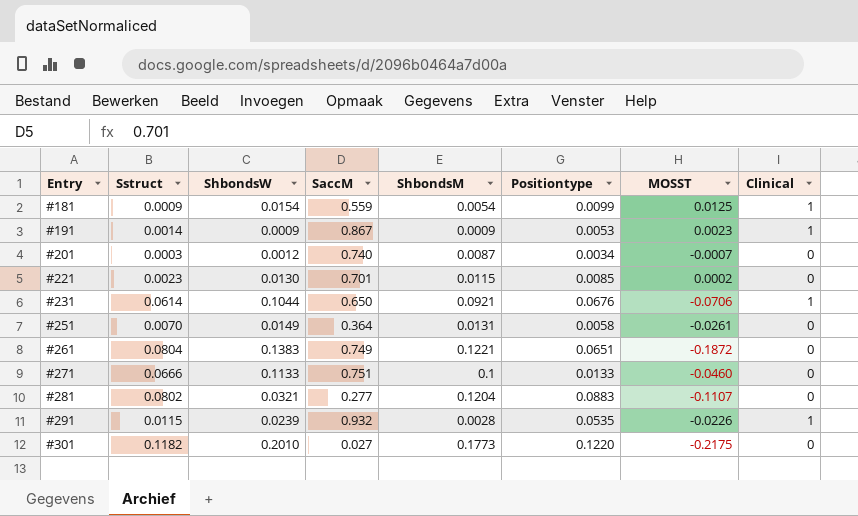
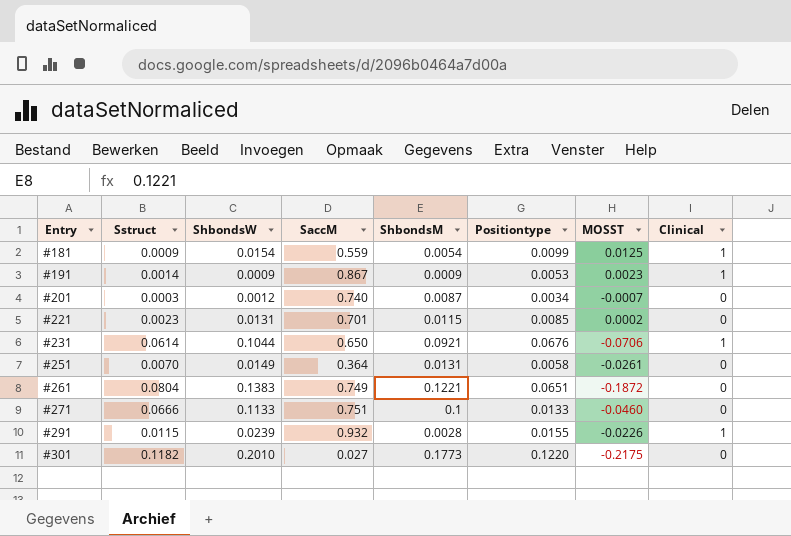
row #281: 0.0802 | 0.0321 | 0.277 | 0.1204 | 0.0883 | -0.1107 | 0 -> none
#221 | ShbondsW: 0.0130 -> 0.0131
#291 | Positiontype: 0.0535 -> 0.0155

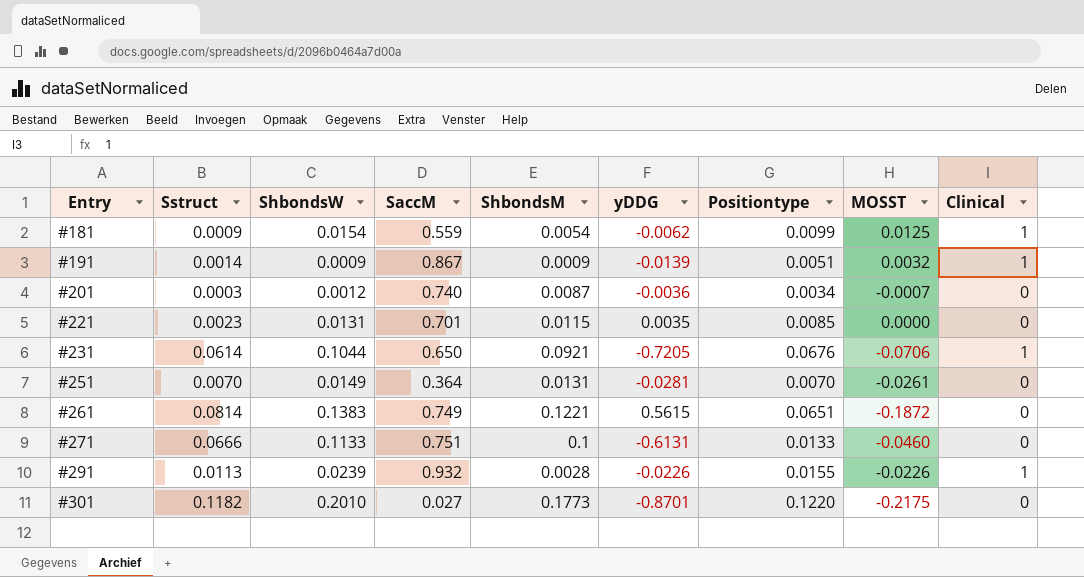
column yDDG | position: none -> 6
#191 | Positiontype: 0.0053 -> 0.0051
#191 | MOSST: 0.0023 -> 0.0032
#221 | MOSST: 0.0002 -> 0.0000
#251 | Positiontype: 0.0058 -> 0.0070
#261 | Sstruct: 0.0804 -> 0.0814
#291 | Sstruct: 0.0115 -> 0.0113

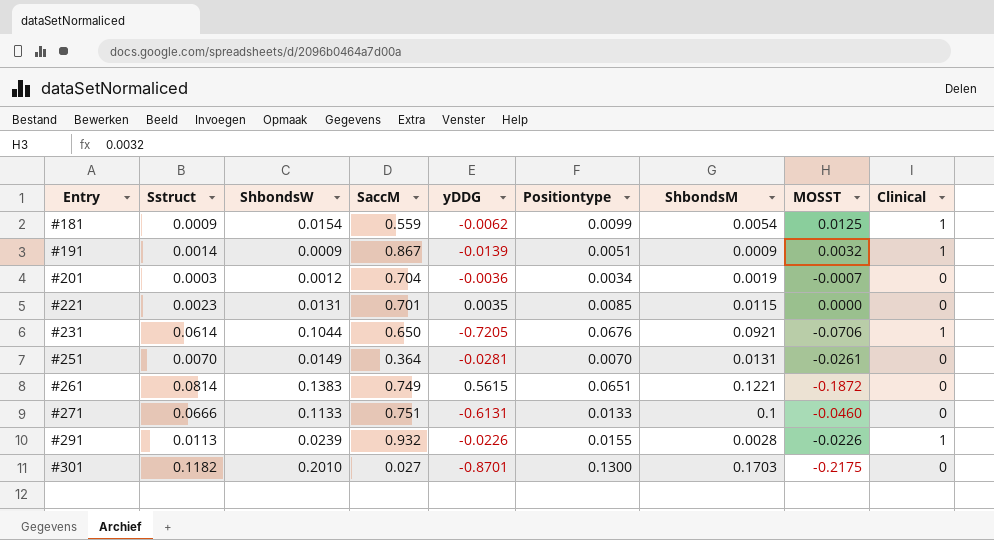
column ShbondsM | position: 5 -> 7
#201 | SaccM: 0.740 -> 0.704
#201 | ShbondsM: 0.0087 -> 0.0019
#301 | Positiontype: 0.1220 -> 0.1300
#301 | ShbondsM: 0.1773 -> 0.1703

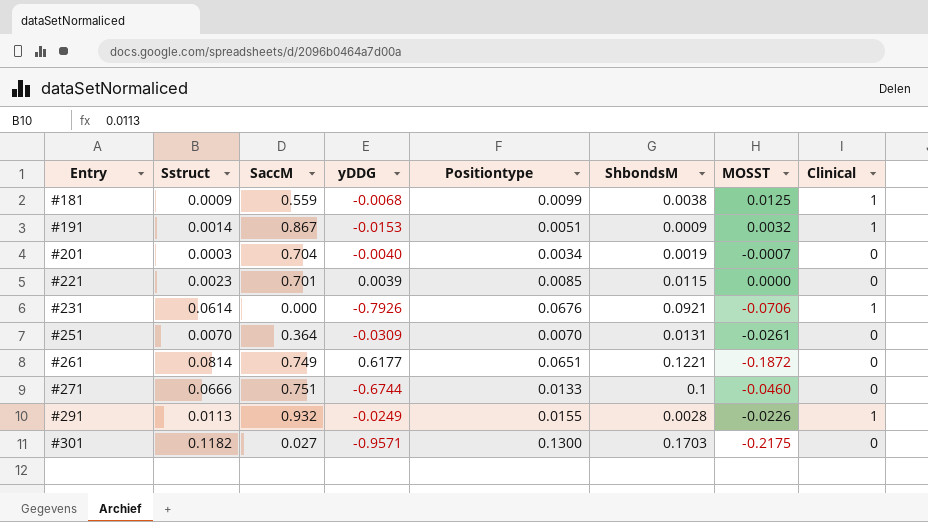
column ShbondsW | position: 3 -> none
#181 | yDDG: -0.0062 -> -0.0068
#181 | ShbondsM: 0.0054 -> 0.0038
#191 | yDDG: -0.0139 -> -0.0153
#201 | yDDG: -0.0036 -> -0.0040
#221 | yDDG: 0.0035 -> 0.0039
#231 | SaccM: 0.650 -> 0.000
#231 | yDDG: -0.7205 -> -0.7926
#251 | yDDG: -0.0281 -> -0.0309
#261 | yDDG: 0.5615 -> 0.6177
#271 | yDDG: -0.6131 -> -0.6744
#291 | yDDG: -0.0226 -> -0.0249
#301 | yDDG: -0.8701 -> -0.9571

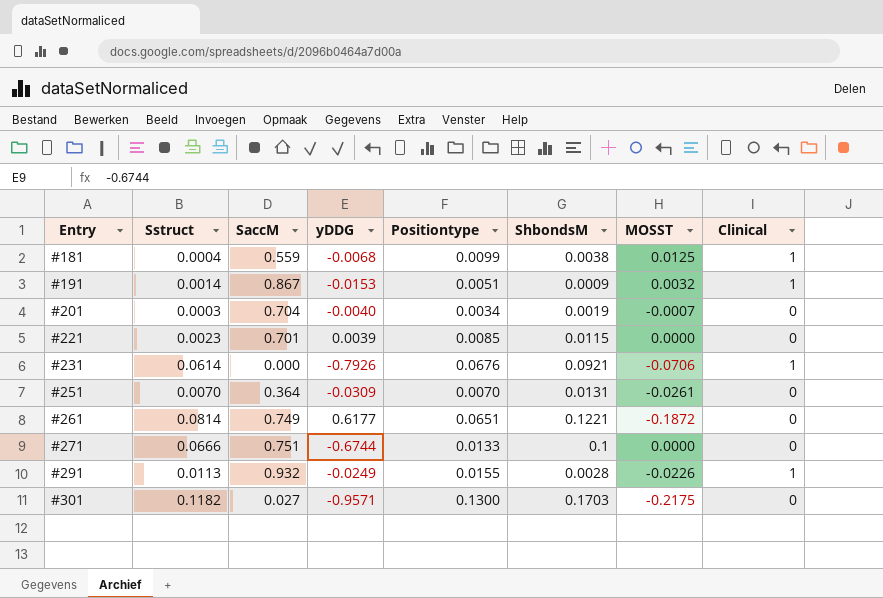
#181 | Sstruct: 0.0009 -> 0.0004
#271 | MOSST: -0.0460 -> 0.0000

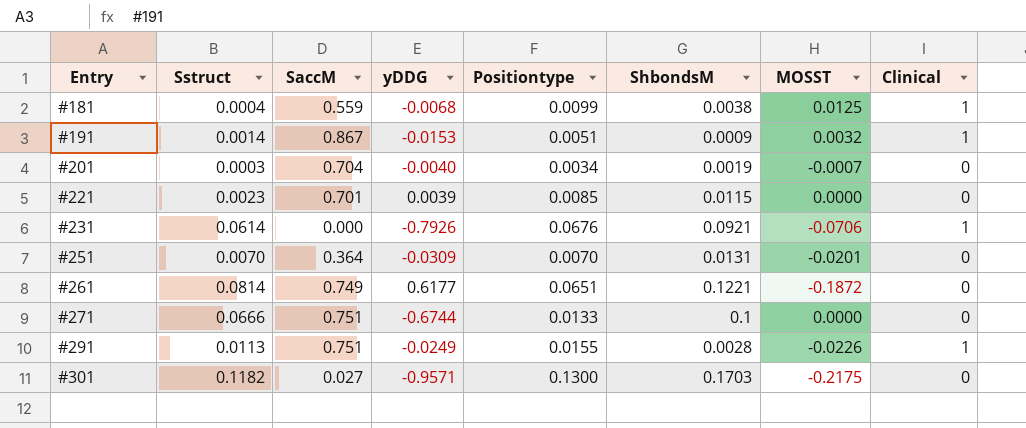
#251 | MOSST: -0.0261 -> -0.0201
#291 | SaccM: 0.932 -> 0.751

